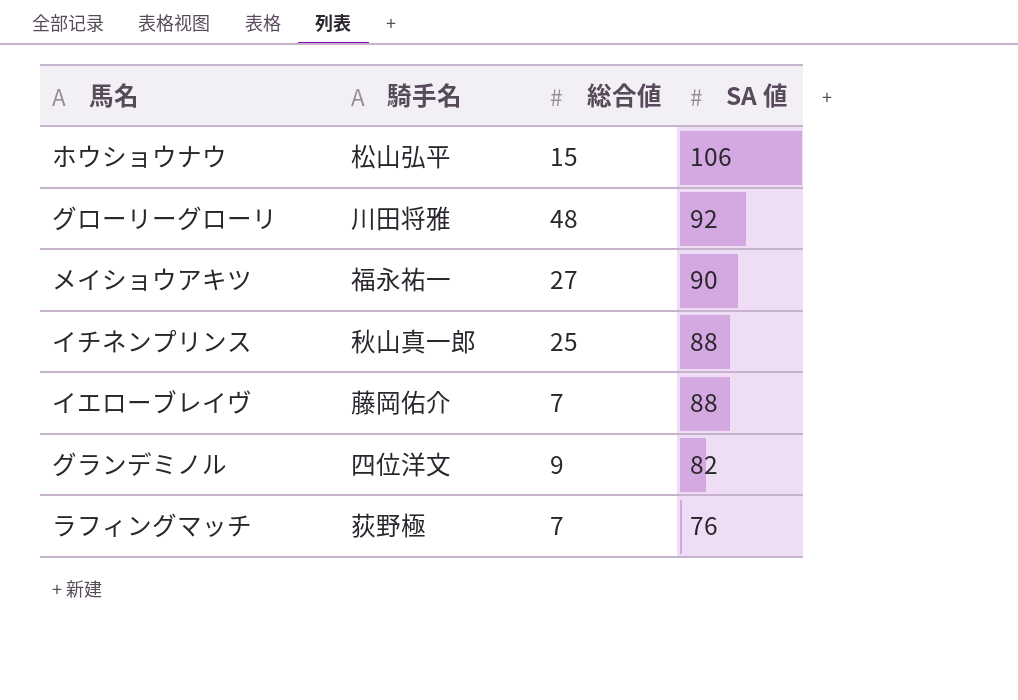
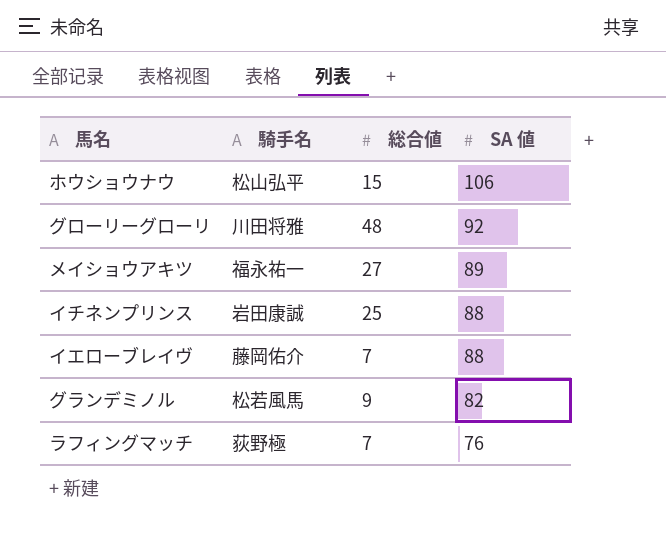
メイショウアキツ | SA 値: 90 -> 89
イチネンプリンス | 騎手名: 秋山真一郎 -> 岩田康誠
グランデミノル | 騎手名: 四位洋文 -> 松若風馬

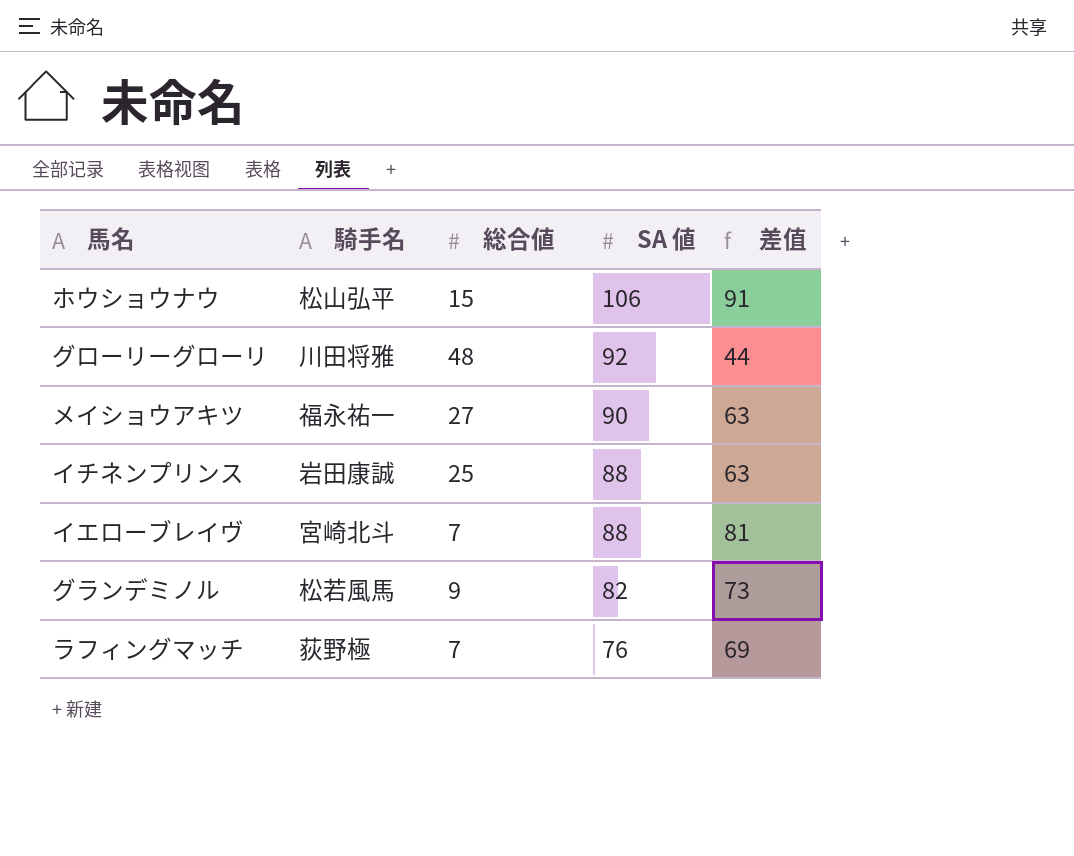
column 差值 | formula: none -> [SA 値] - [総合値]
メイショウアキツ | SA 値: 89 -> 90
イエローブレイヴ | 騎手名: 藤岡佑介 -> 宮崎北斗

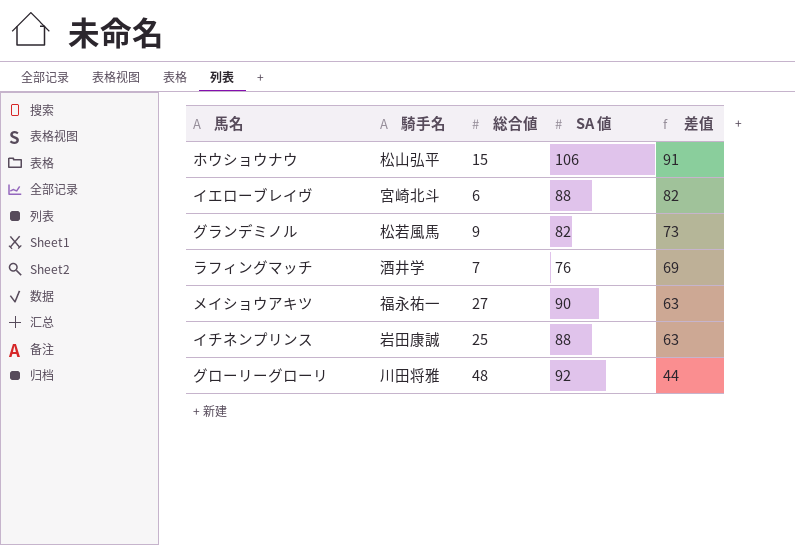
row order: SA 値 descending -> 差值 descending
イエローブレイヴ | 総合値: 7 -> 6
イエローブレイヴ | 差值: 81 -> 82
ラフィングマッチ | 騎手名: 荻野極 -> 酒井学

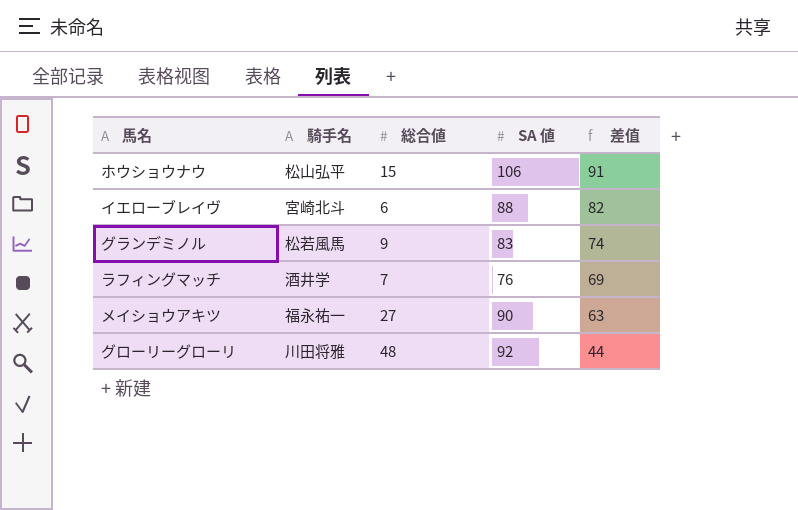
row イチネンプリンス: 岩田康誠 | 25 | 88 | 63 -> none
グランデミノル | SA 値: 82 -> 83
グランデミノル | 差值: 73 -> 74

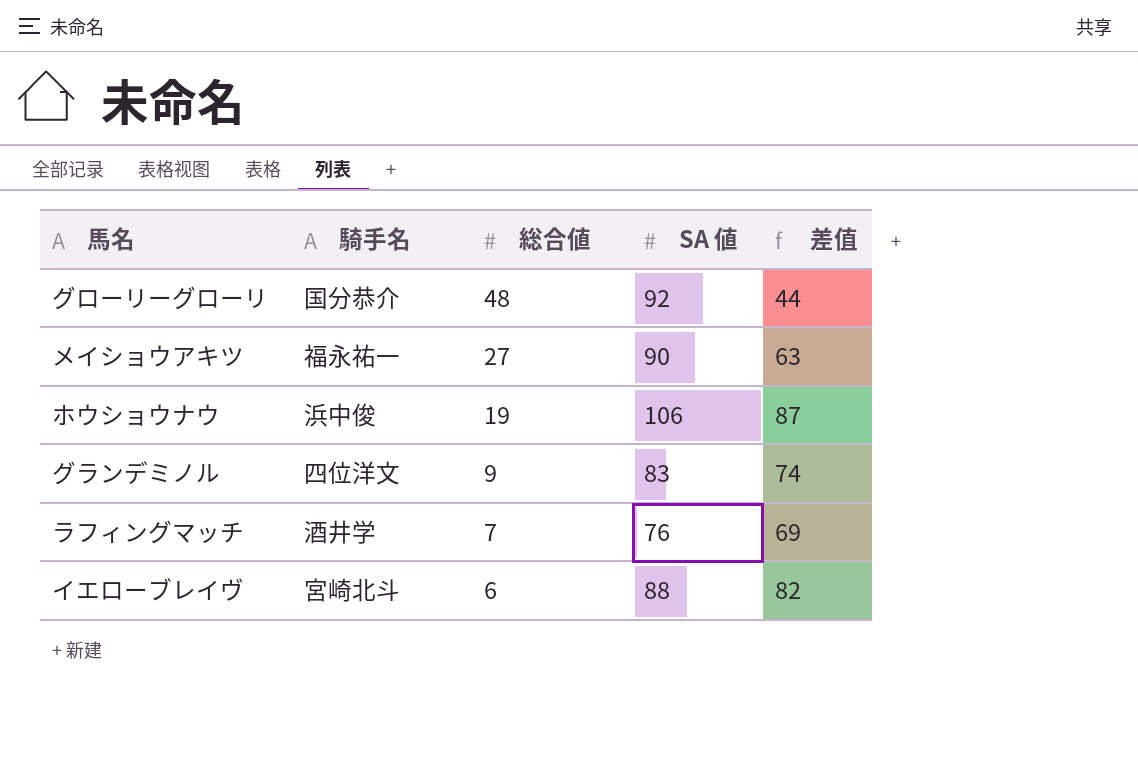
row order: 差值 descending -> 総合値 descending
グローリーグローリ | 騎手名: 川田将雅 -> 国分恭介
ホウショウナウ | 騎手名: 松山弘平 -> 浜中俊
ホウショウナウ | 総合値: 15 -> 19
ホウショウナウ | 差值: 91 -> 87
グランデミノル | 騎手名: 松若風馬 -> 四位洋文

